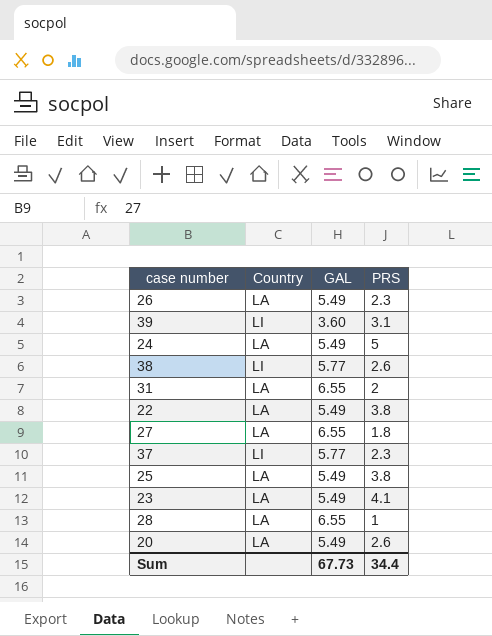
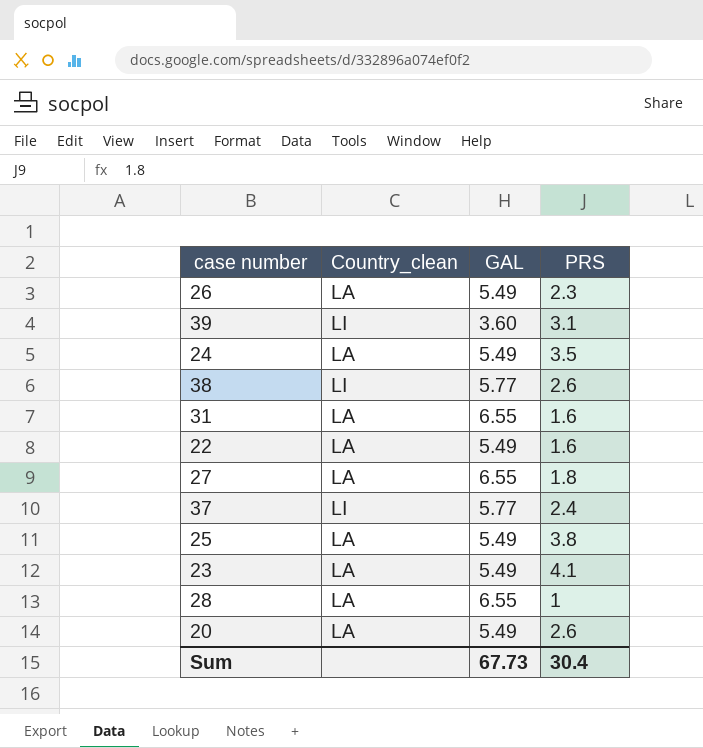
column name: Country -> Country_clean
24 | PRS: 5 -> 3.5
31 | PRS: 2 -> 1.6
22 | PRS: 3.8 -> 1.6
37 | PRS: 2.3 -> 2.4
Sum | PRS: 34.4 -> 30.4

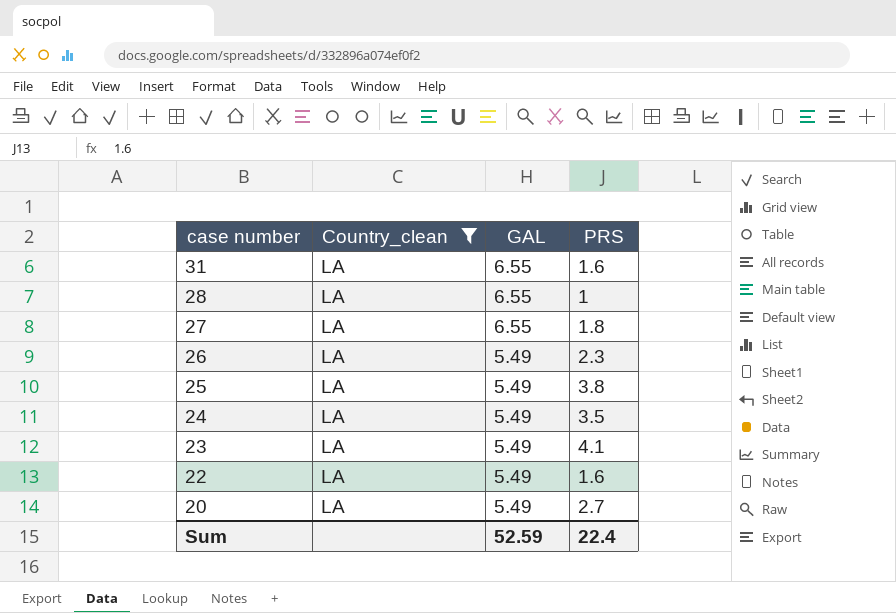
filter: none -> Country_clean = LA
row order: none -> case number descending
20 | PRS: 2.6 -> 2.7
Sum | GAL: 67.73 -> 52.59
Sum | PRS: 30.4 -> 22.4

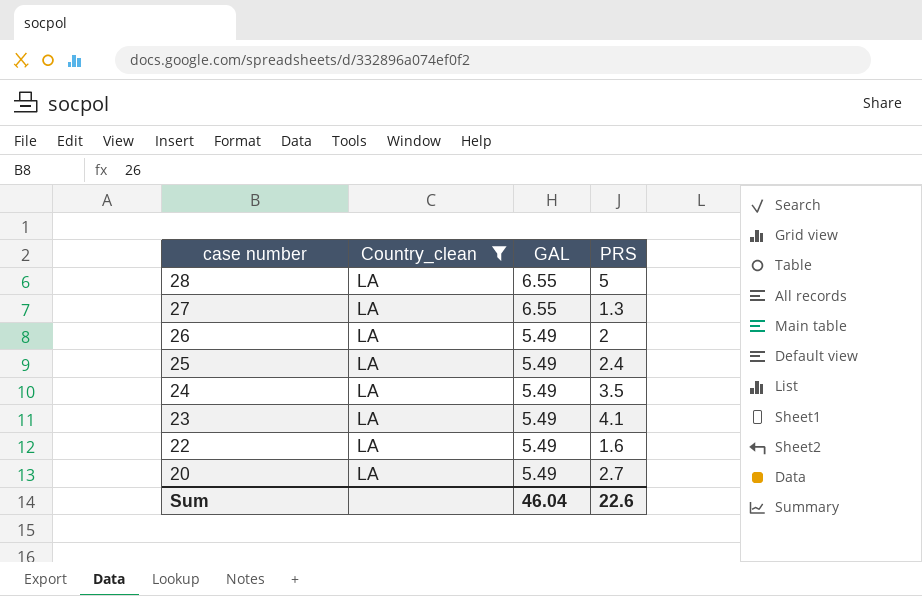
row 31: LA | 6.55 | 1.6 -> none
28 | PRS: 1 -> 5
27 | PRS: 1.8 -> 1.3
26 | PRS: 2.3 -> 2
25 | PRS: 3.8 -> 2.4
Sum | GAL: 52.59 -> 46.04
Sum | PRS: 22.4 -> 22.6

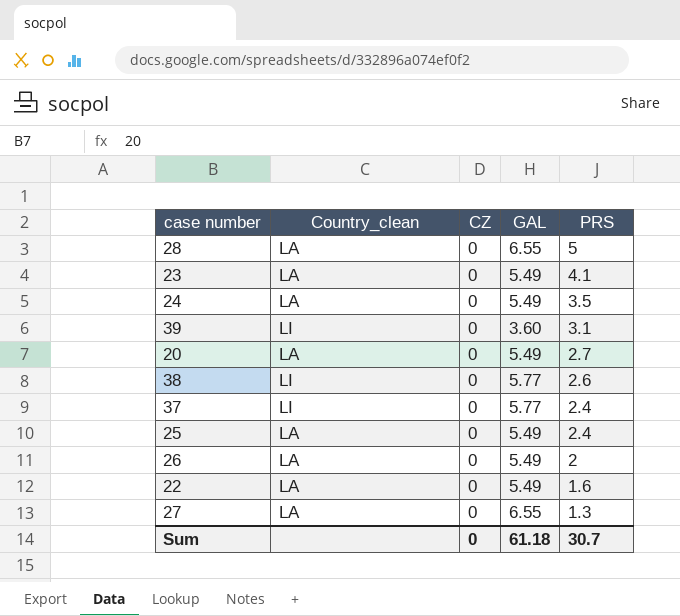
filter: Country_clean = LA -> none
row order: case number descending -> PRS descending
column CZ | position: none -> 3
Sum | GAL: 46.04 -> 61.18
Sum | PRS: 22.6 -> 30.7

